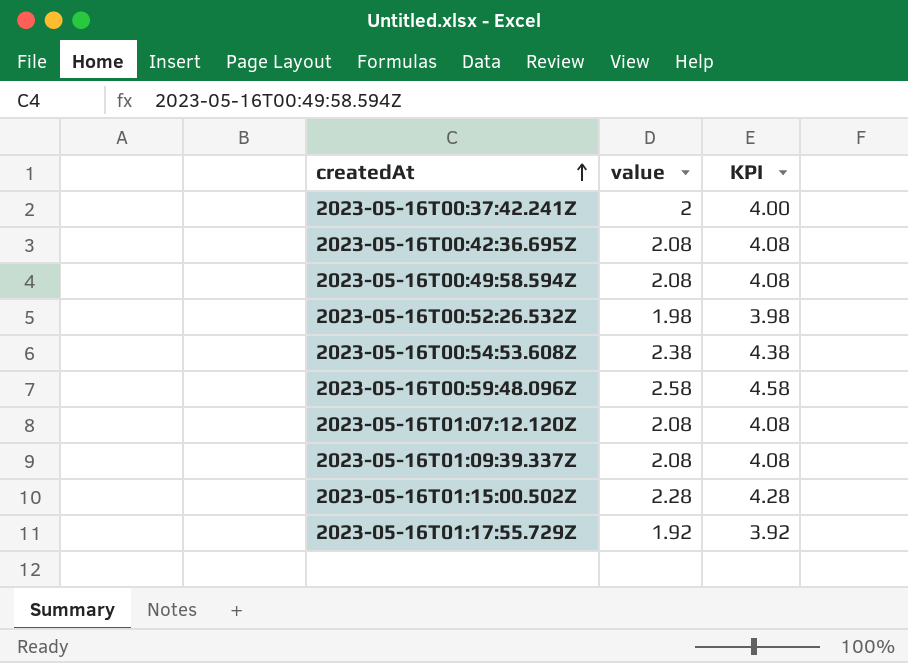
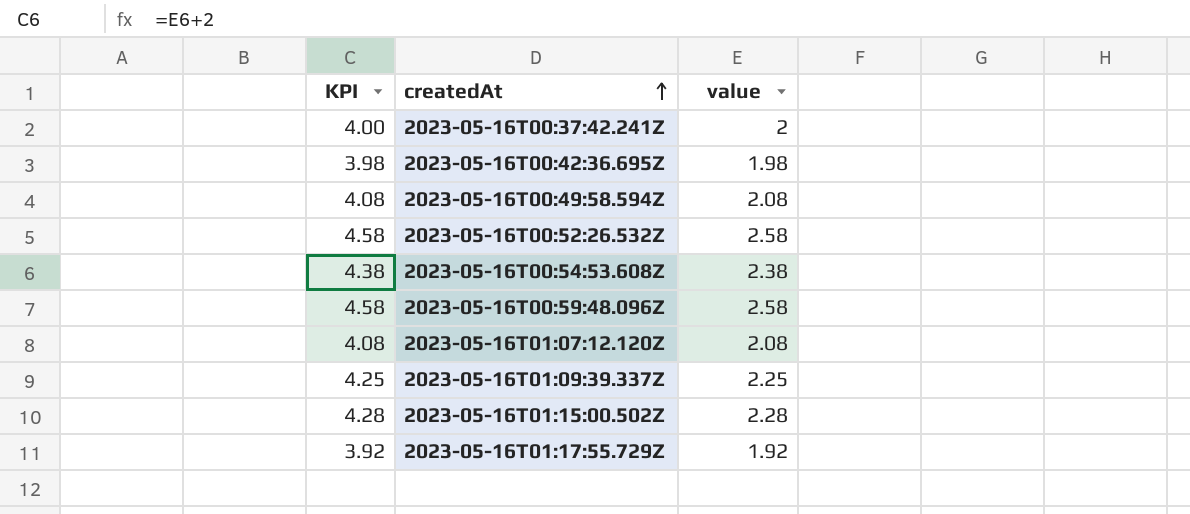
column KPI | position: 3 -> 1
2023-05-16T00:42:36.695Z | KPI: 4.08 -> 3.98
2023-05-16T00:42:36.695Z | value: 2.08 -> 1.98
2023-05-16T00:52:26.532Z | KPI: 3.98 -> 4.58
2023-05-16T00:52:26.532Z | value: 1.98 -> 2.58
2023-05-16T01:09:39.337Z | KPI: 4.08 -> 4.25
2023-05-16T01:09:39.337Z | value: 2.08 -> 2.25

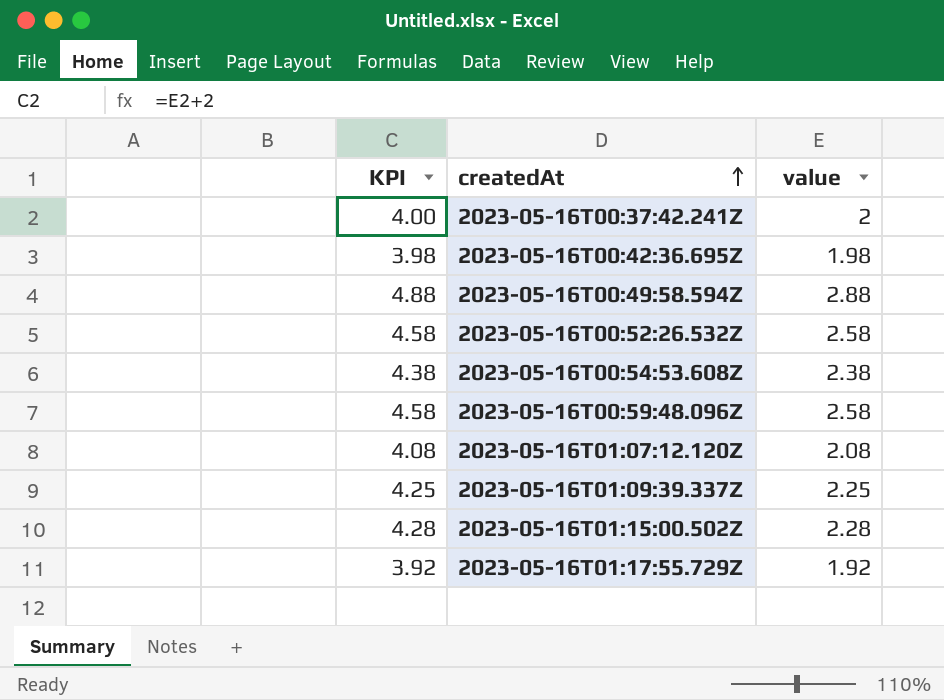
2023-05-16T00:49:58.594Z | KPI: 4.08 -> 4.88
2023-05-16T00:49:58.594Z | value: 2.08 -> 2.88

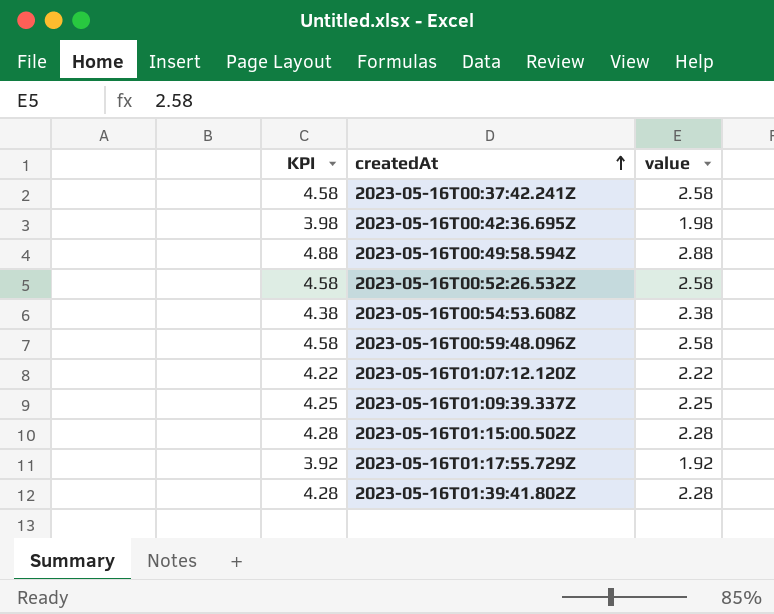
2023-05-16T00:37:42.241Z | KPI: 4.00 -> 4.58
2023-05-16T00:37:42.241Z | value: 2 -> 2.58
2023-05-16T01:07:12.120Z | KPI: 4.08 -> 4.22
2023-05-16T01:07:12.120Z | value: 2.08 -> 2.22
row 2023-05-16T01:39:41.802Z: none -> 4.28 | 2.28

